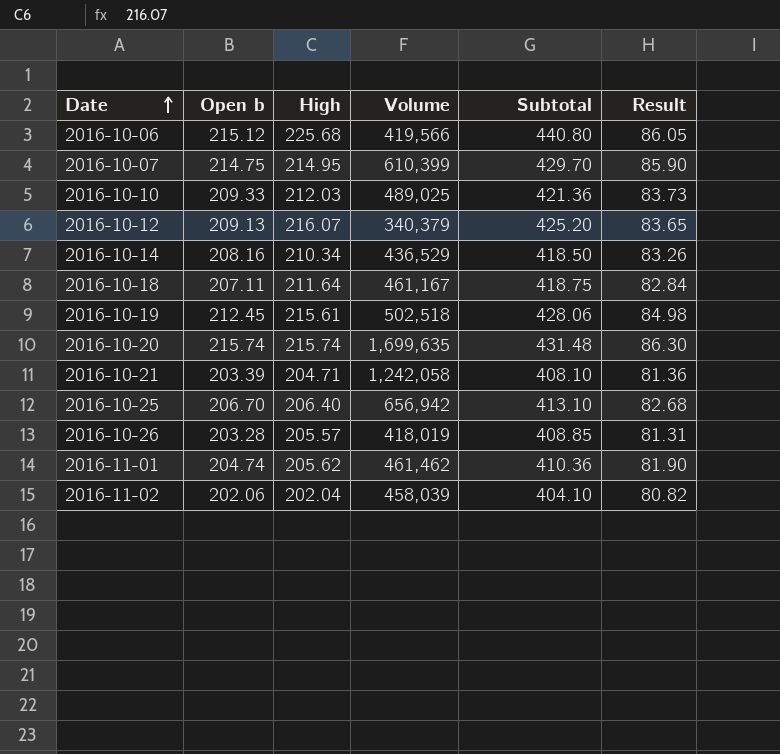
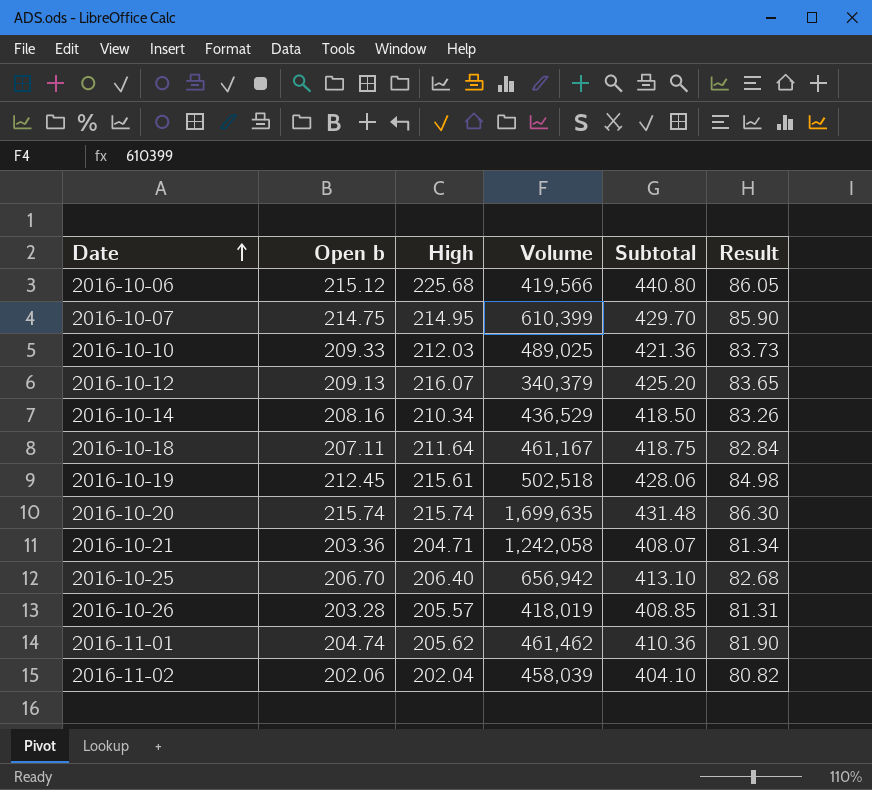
2016-10-21 | Open b: 203.39 -> 203.36
2016-10-21 | Subtotal: 408.10 -> 408.07
2016-10-21 | Result: 81.36 -> 81.34

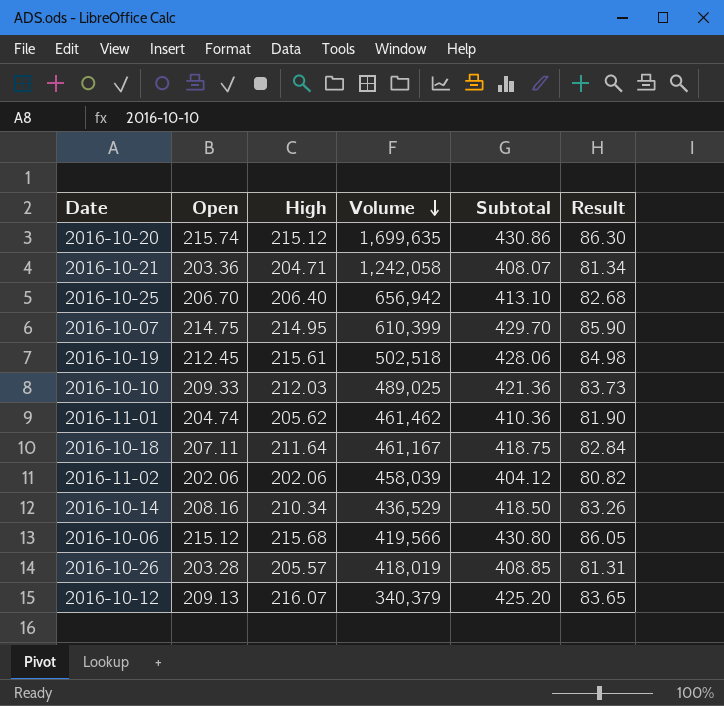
row order: Date ascending -> Volume descending
column name: Open b -> Open
2016-10-20 | High: 215.74 -> 215.12
2016-10-20 | Subtotal: 431.48 -> 430.86
2016-11-02 | High: 202.04 -> 202.06
2016-11-02 | Subtotal: 404.10 -> 404.12
2016-10-06 | High: 225.68 -> 215.68
2016-10-06 | Subtotal: 440.80 -> 430.80

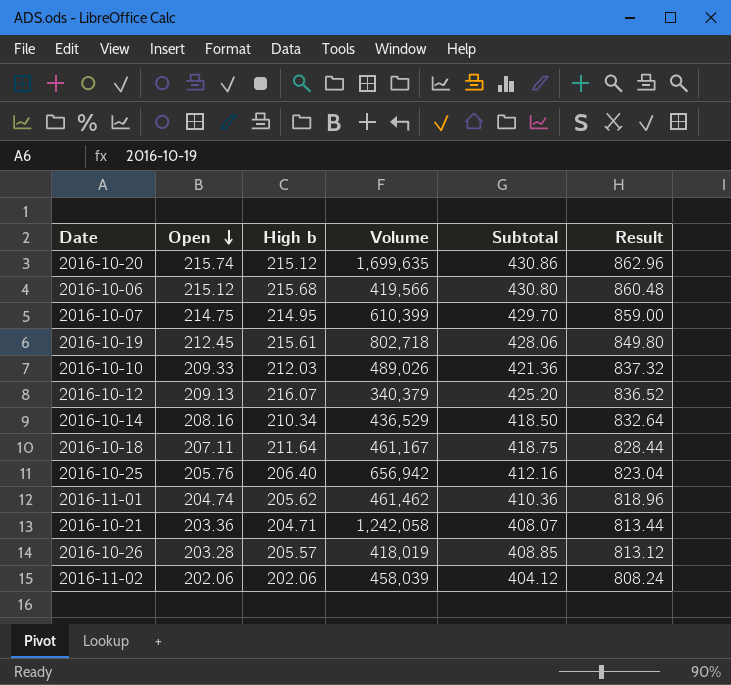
row order: Volume descending -> Open descending
column name: High -> High b
column Result | formula: [Open] * 0.4 -> [Open] * 4
2016-10-19 | Volume: 502,518 -> 802,718
2016-10-10 | Volume: 489,025 -> 489,026
2016-10-25 | Open: 206.70 -> 205.76
2016-10-25 | Subtotal: 413.10 -> 412.16

